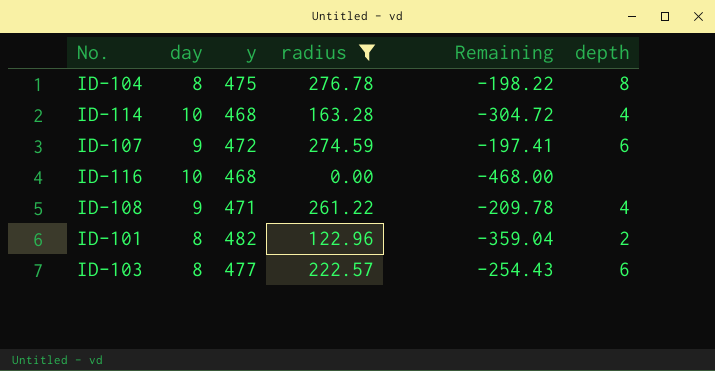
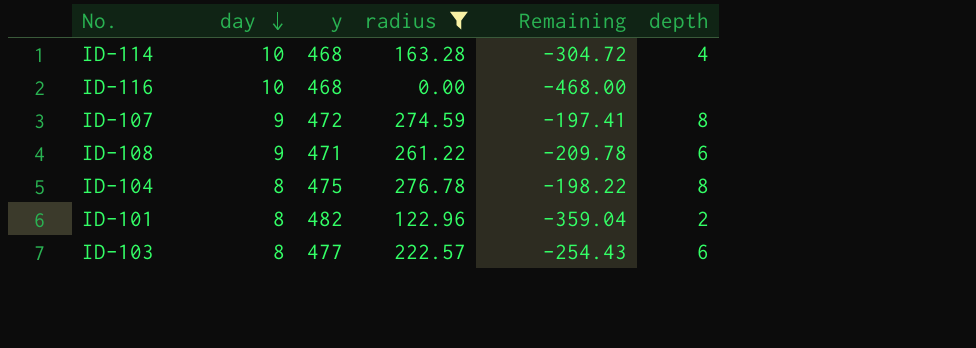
row order: none -> day descending
ID-107 | depth: 6 -> 8
ID-108 | depth: 4 -> 6

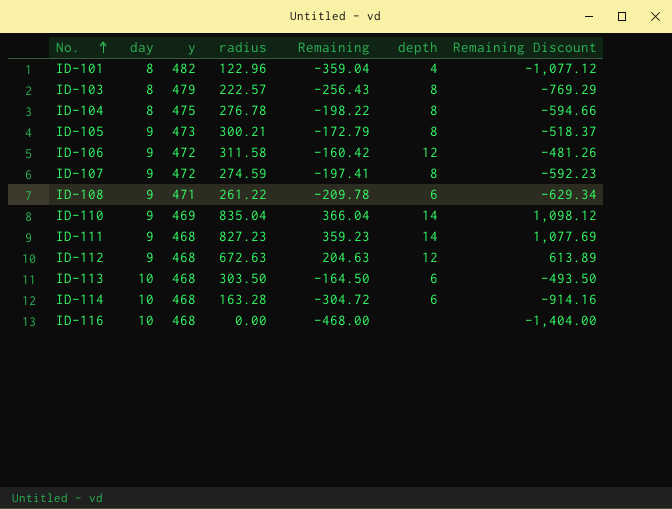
filter: radius <= 276.78 -> none
row order: day descending -> No. ascending
column Remaining Discount | formula: none -> [Remaining] * 3
ID-101 | depth: 2 -> 4
ID-103 | y: 477 -> 479
ID-103 | Remaining: -254.43 -> -256.43
ID-103 | depth: 6 -> 8
ID-114 | depth: 4 -> 6

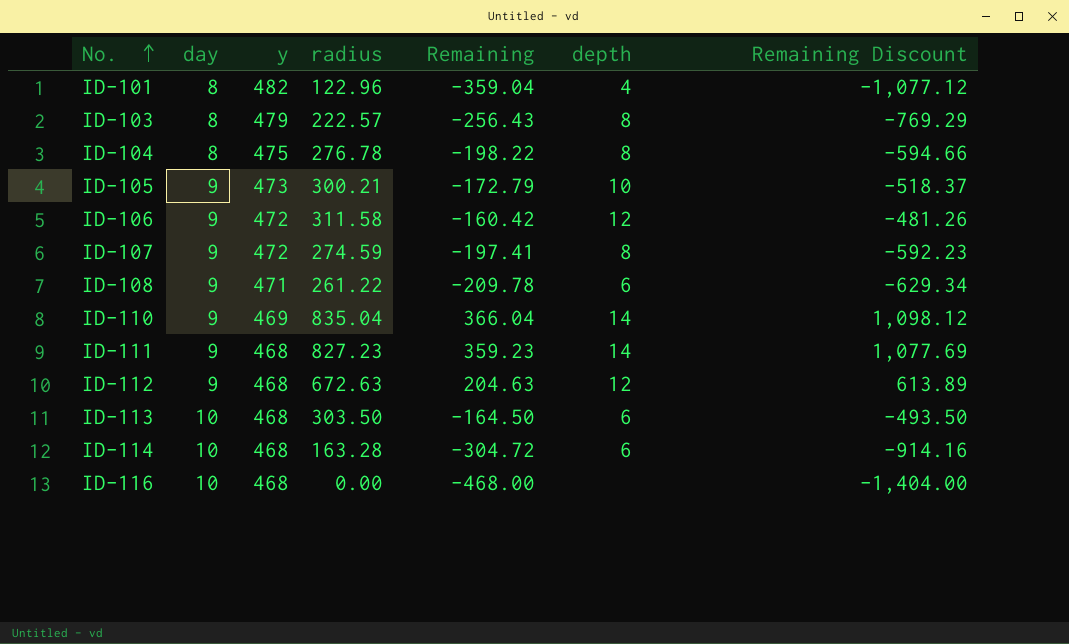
ID-105 | depth: 8 -> 10

